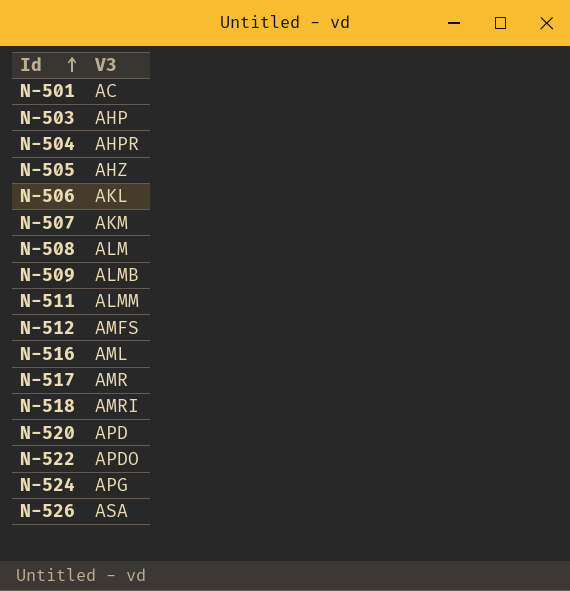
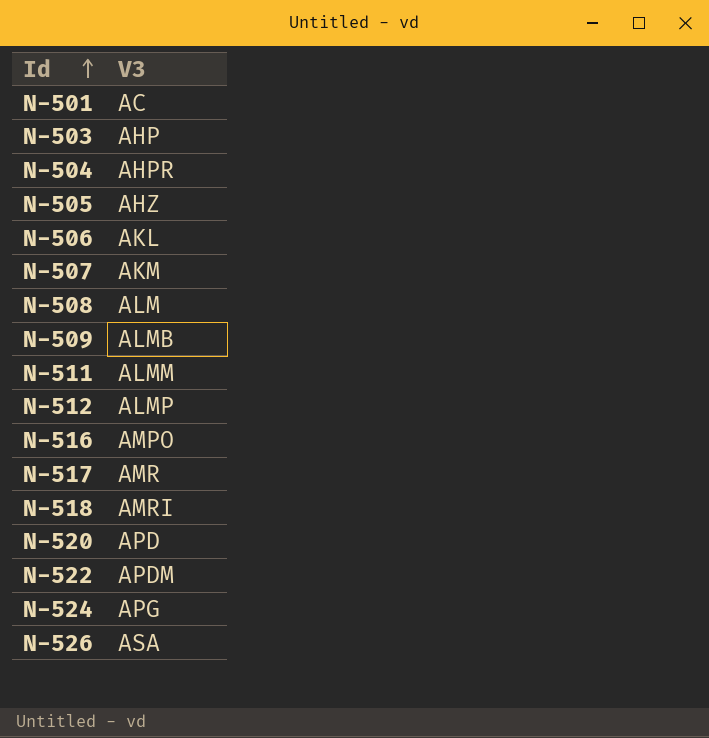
N-512 | V3: AMFS -> ALMP
N-516 | V3: AML -> AMPO
N-522 | V3: APDO -> APDM

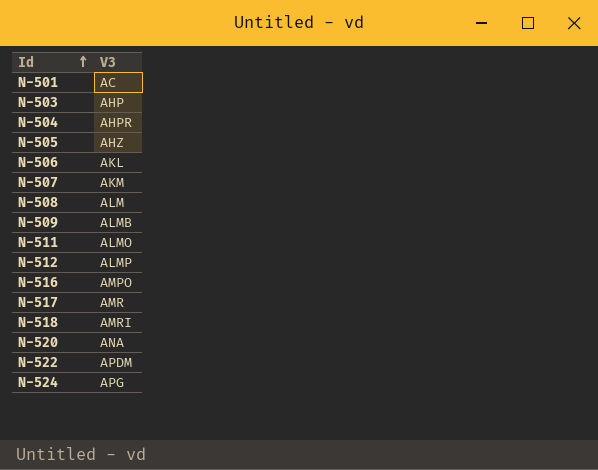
row N-526: ASA -> none
N-511 | V3: ALMM -> ALMO
N-520 | V3: APD -> ANA

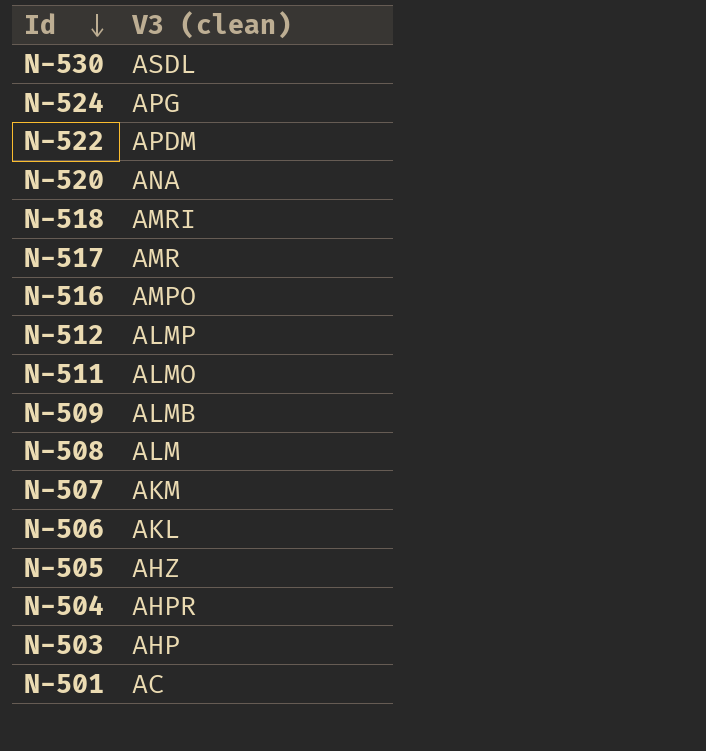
row order: Id ascending -> Id descending
column name: V3 -> V3 (clean)
row N-530: none -> ASDL

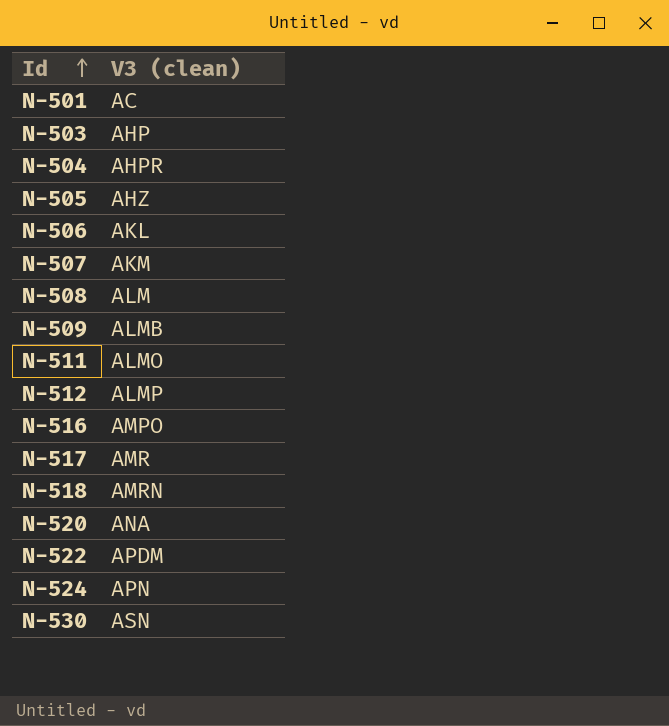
row order: Id descending -> Id ascending
N-518 | V3 (clean): AMRI -> AMRN
N-524 | V3 (clean): APG -> APN
N-530 | V3 (clean): ASDL -> ASN

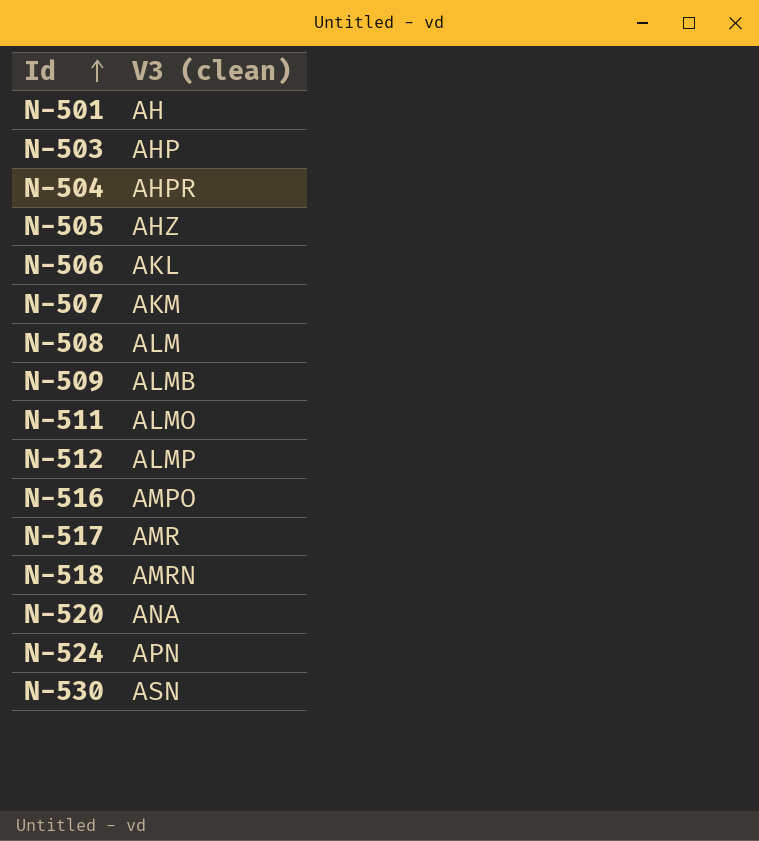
row N-522: APDM -> none
N-501 | V3 (clean): AC -> AH

